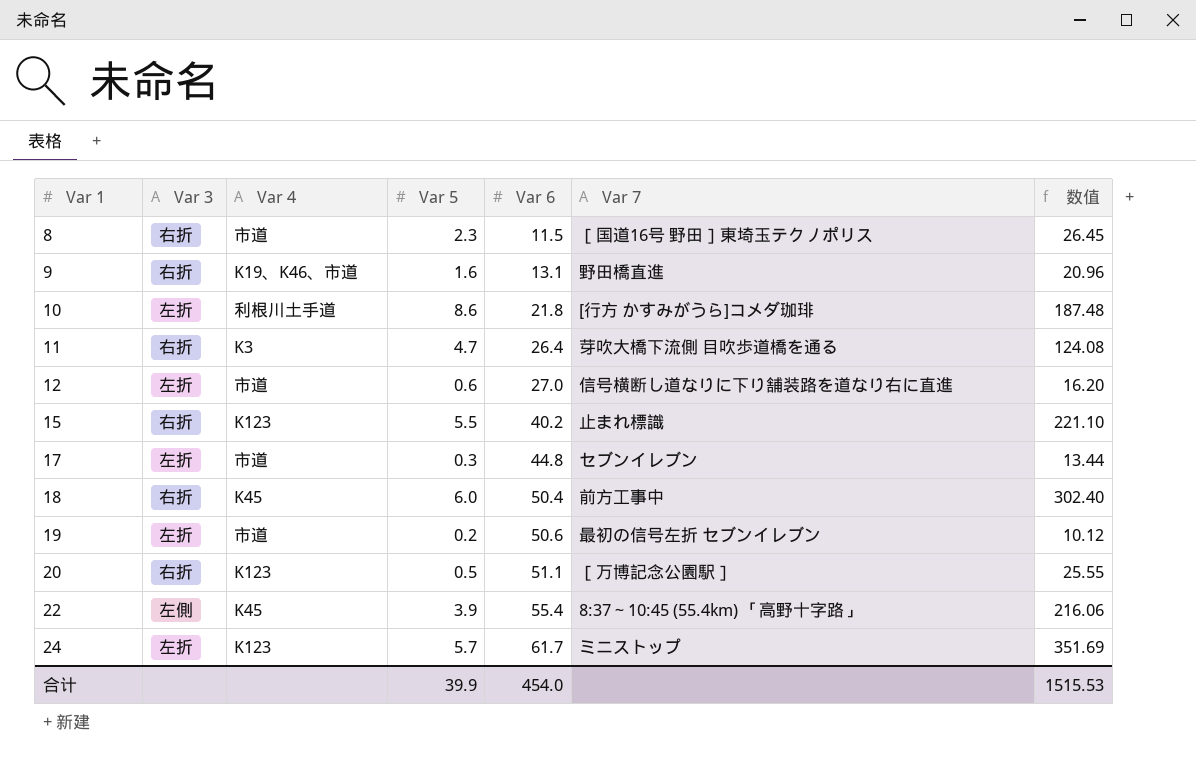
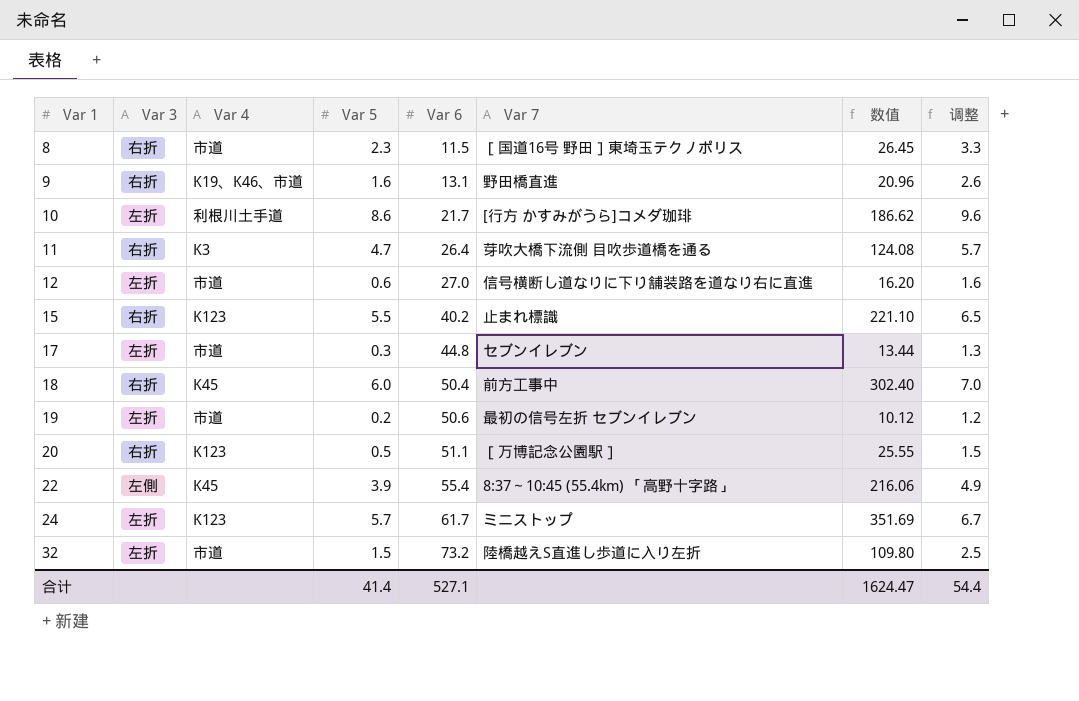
column 调整 | formula: none -> [Var 5] + 1
10 | Var 6: 21.8 -> 21.7
10 | 数值: 187.48 -> 186.62
row 32: none -> 左折 | 市道 | 1.5 | 73.2 | 陸橋越えS直進し歩道に入り左折 | 109.80 | 2.5
合计 | Var 5: 39.9 -> 41.4
合计 | Var 6: 454.0 -> 527.1
合计 | 数值: 1515.53 -> 1624.47

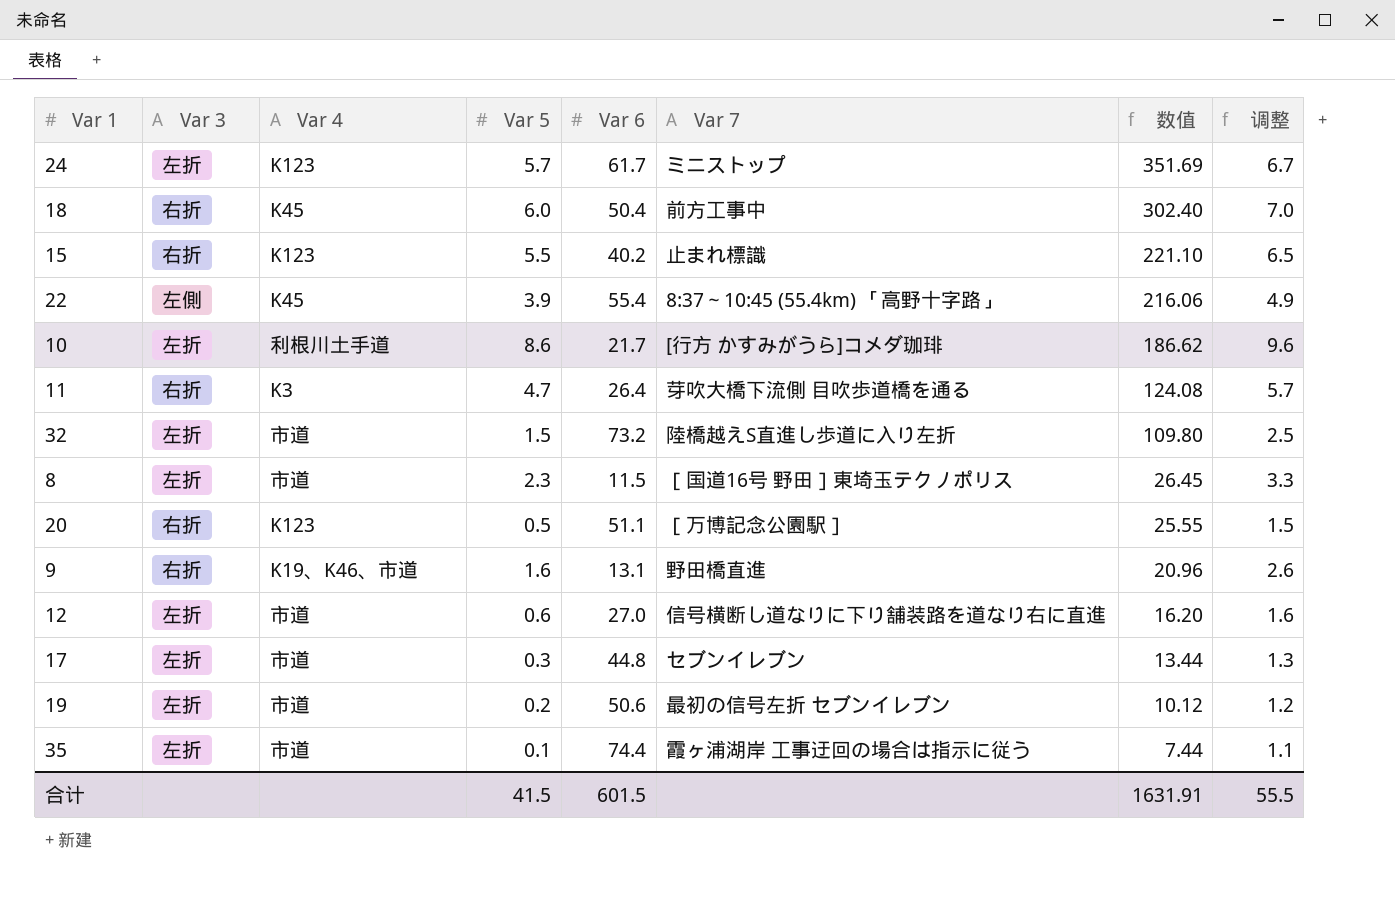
row order: Var 1 ascending -> 数值 descending
8 | Var 3: 右折 -> 左折
row 35: none -> 左折 | 市道 | 0.1 | 74.4 | 霞ヶ浦湖岸 工事迂回の場合は指示に従う | 7.44 | 1.1
合计 | Var 5: 41.4 -> 41.5
合计 | Var 6: 527.1 -> 601.5
合计 | 数值: 1624.47 -> 1631.91
合计 | 调整: 54.4 -> 55.5

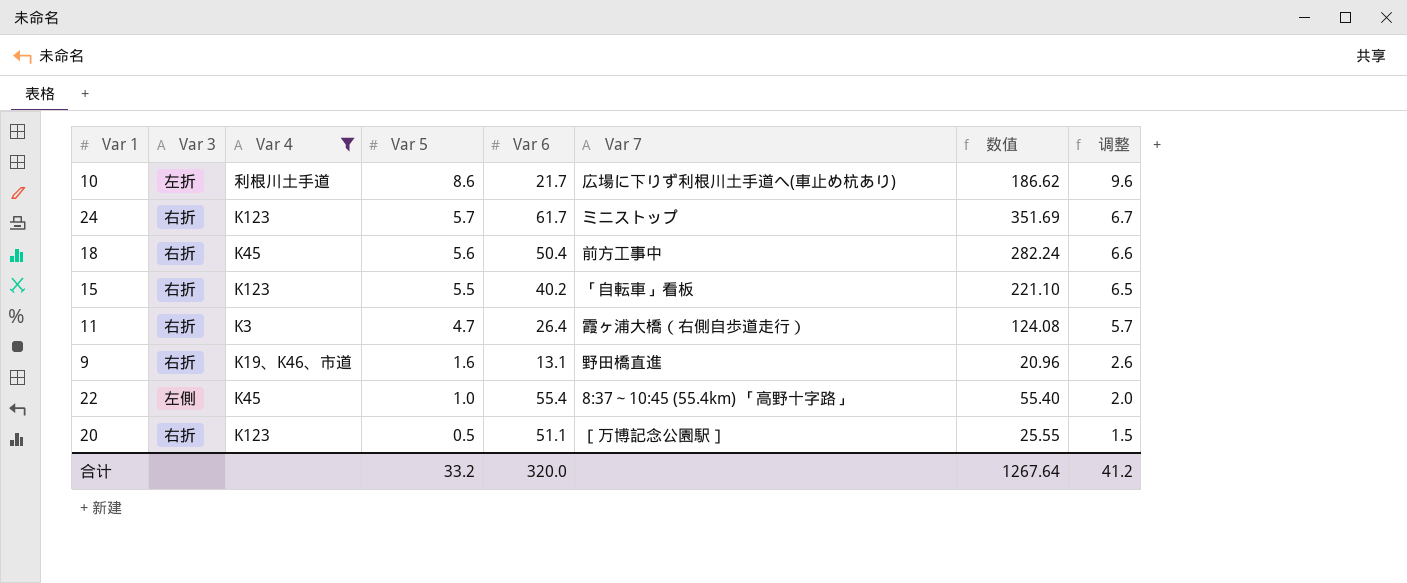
filter: none -> Var 4 != 市道
row order: 数值 descending -> Var 5 descending
10 | Var 7: [行方 かすみがうら]コメダ珈琲 -> 広場に下りず利根川土手道へ(車止め杭あり)
24 | Var 3: 左折 -> 右折
18 | Var 5: 6.0 -> 5.6
18 | 数值: 302.40 -> 282.24
18 | 调整: 7.0 -> 6.6
15 | Var 7: 止まれ標識 -> 「自転車」看板
11 | Var 7: 芽吹大橋下流側 目吹歩道橋を通る -> 霞ヶ浦大橋（右側自歩道走行）
22 | Var 5: 3.9 -> 1.0
22 | 数值: 216.06 -> 55.40
22 | 调整: 4.9 -> 2.0
合计 | Var 5: 41.5 -> 33.2
合计 | Var 6: 601.5 -> 320.0
合计 | 数值: 1631.91 -> 1267.64
合计 | 调整: 55.5 -> 41.2

